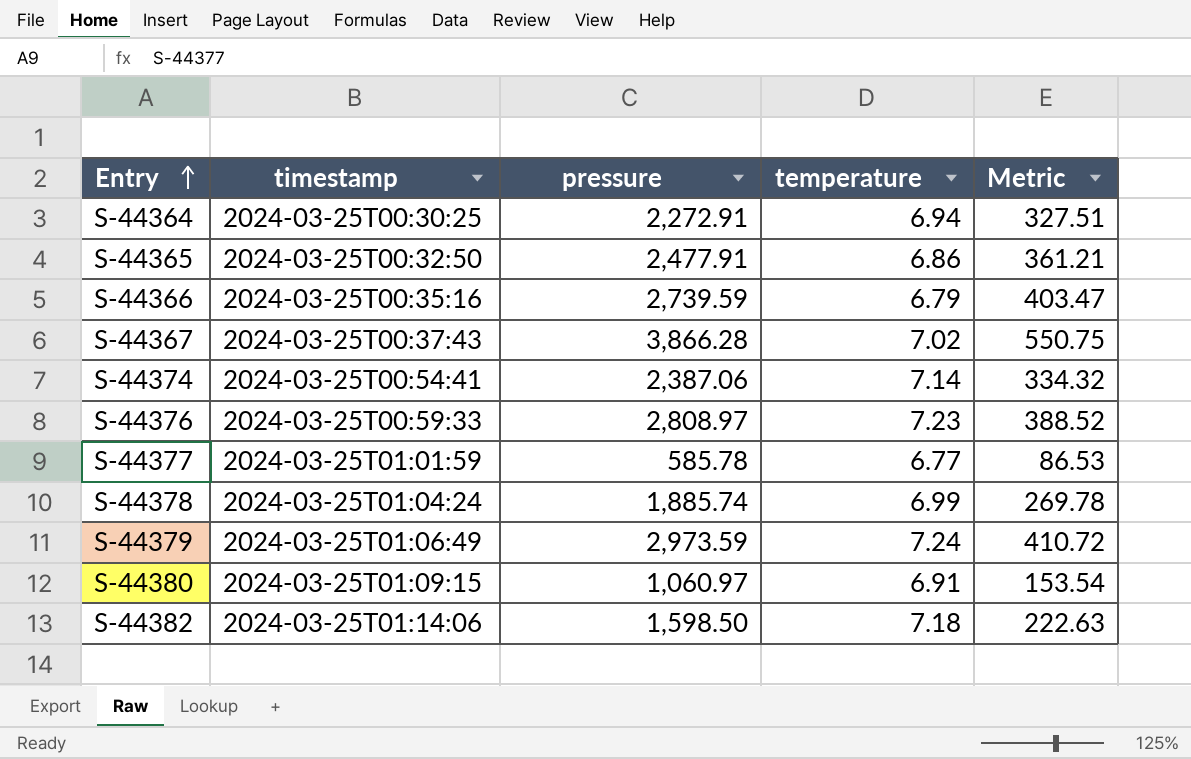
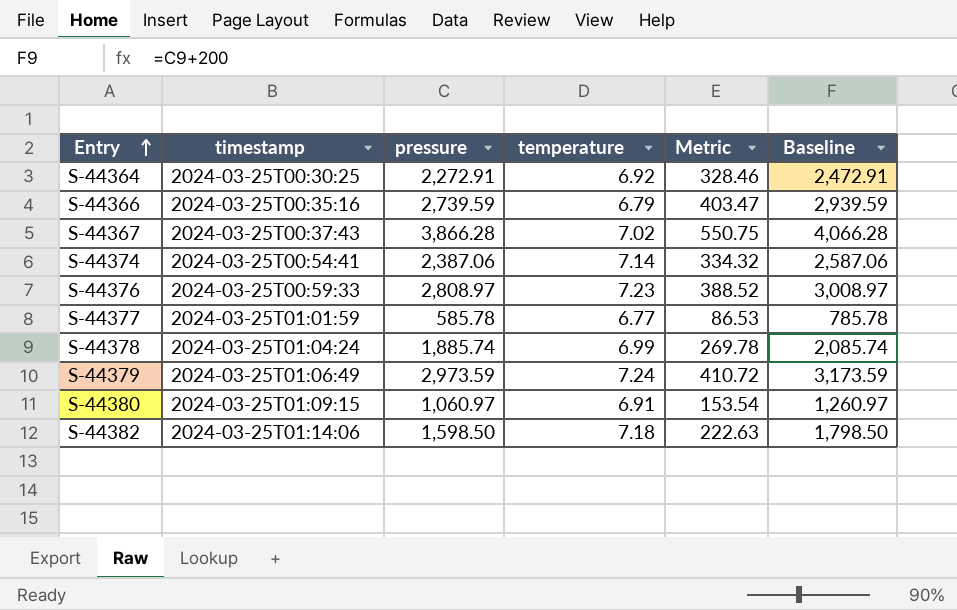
column Baseline | formula: none -> [pressure] + 200
row S-44365: 2024-03-25T00:32:50 | 2,477.91 | 6.86 | 361.21 -> none
S-44364 | temperature: 6.94 -> 6.92
S-44364 | Metric: 327.51 -> 328.46

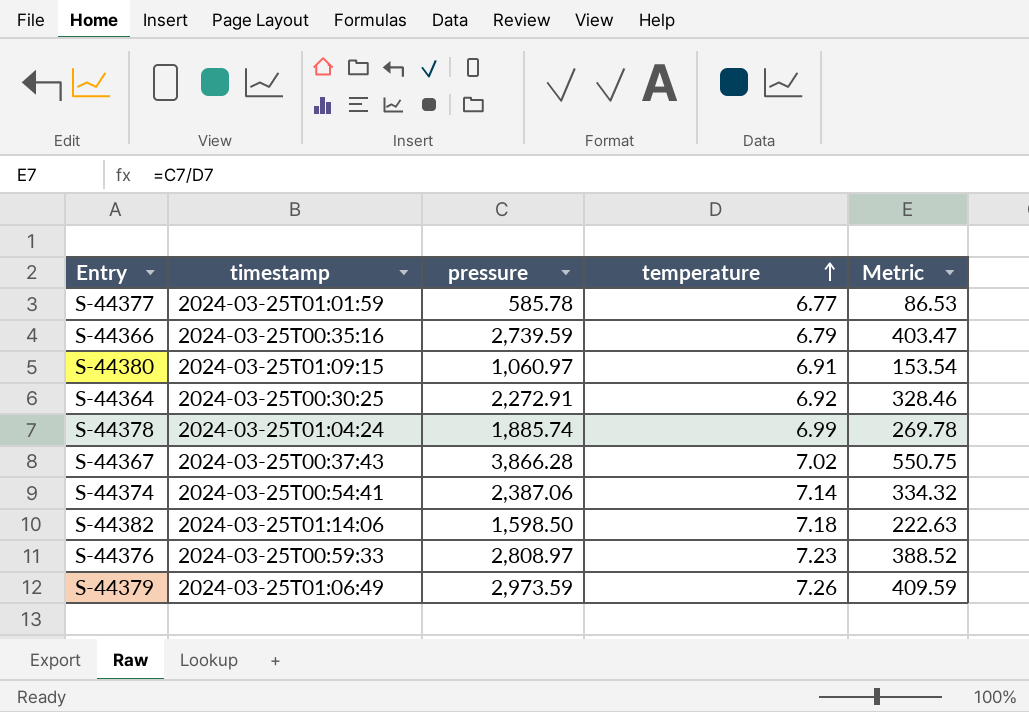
row order: Entry ascending -> temperature ascending
column Baseline | formula: [pressure] + 200 -> none
S-44379 | temperature: 7.24 -> 7.26
S-44379 | Metric: 410.72 -> 409.59

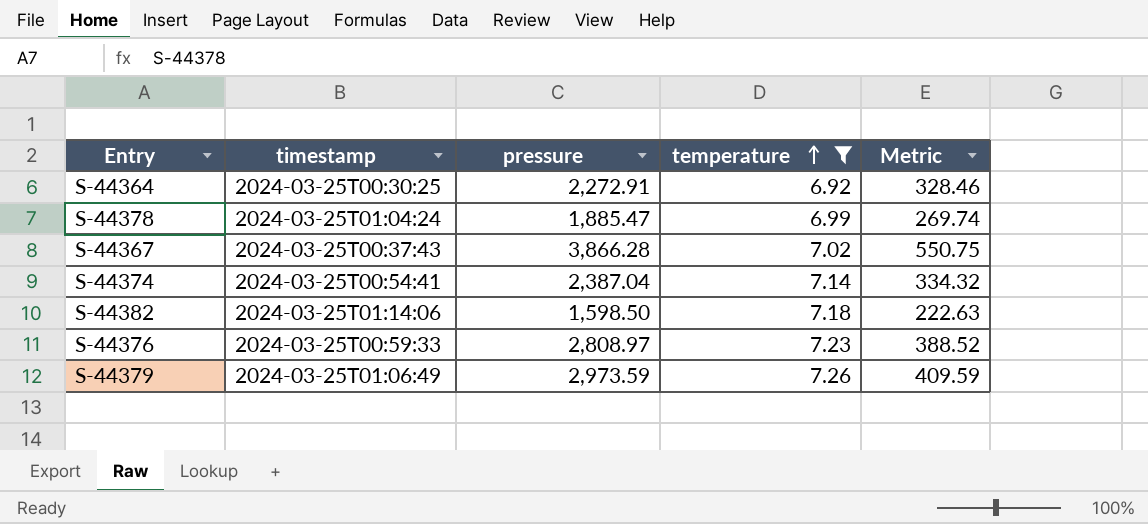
filter: none -> temperature >= 6.92
S-44378 | pressure: 1,885.74 -> 1,885.47
S-44378 | Metric: 269.78 -> 269.74
S-44374 | pressure: 2,387.06 -> 2,387.04

